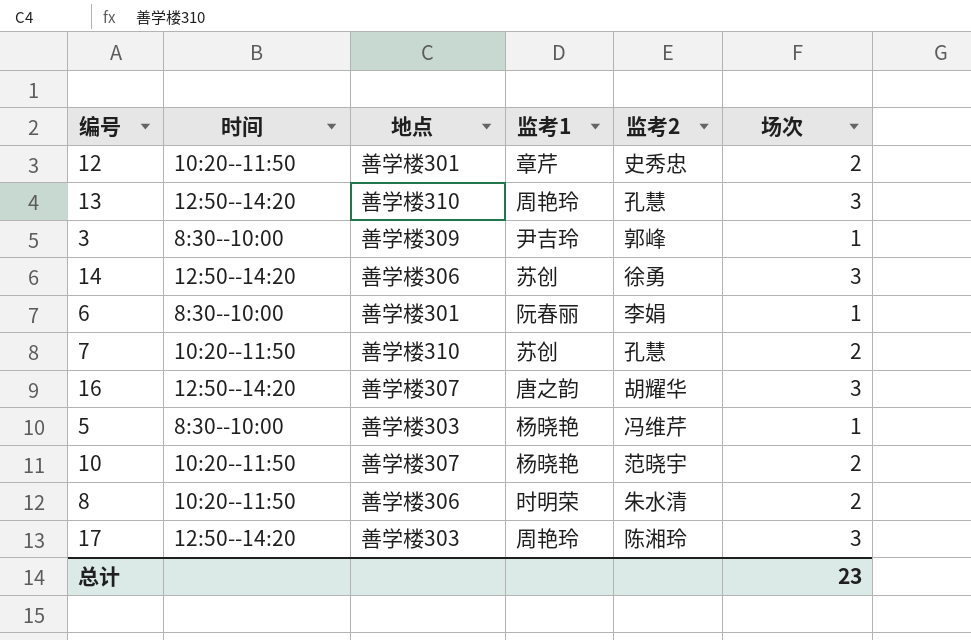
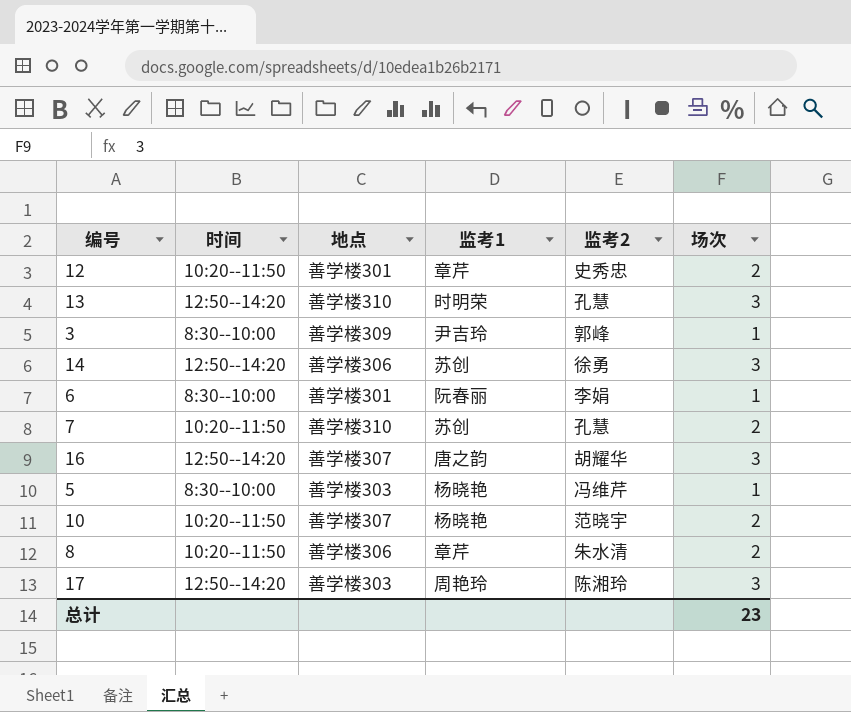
13 | 监考1: 周艳玲 -> 时明荣
8 | 监考1: 时明荣 -> 章芹

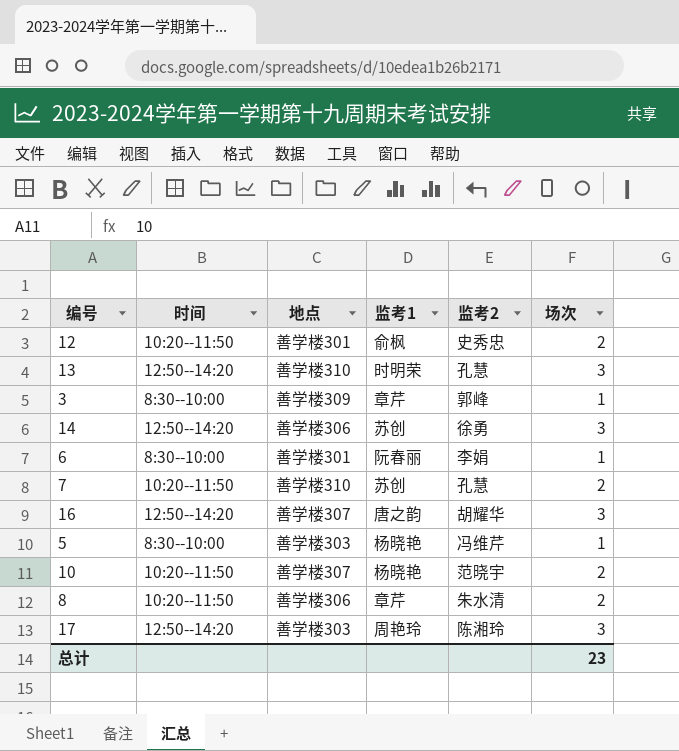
12 | 监考1: 章芹 -> 俞枫
3 | 监考1: 尹吉玲 -> 章芹

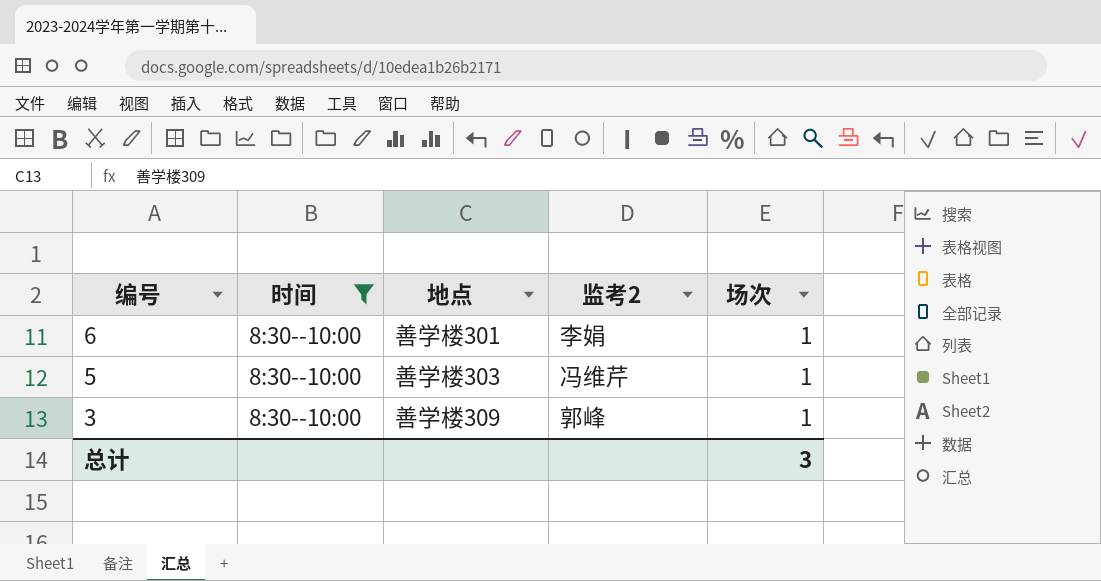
filter: none -> 时间 = 8:30--10:00
row order: none -> 编号 descending
column 监考1 | position: 4 -> none
总计 | 场次: 23 -> 3

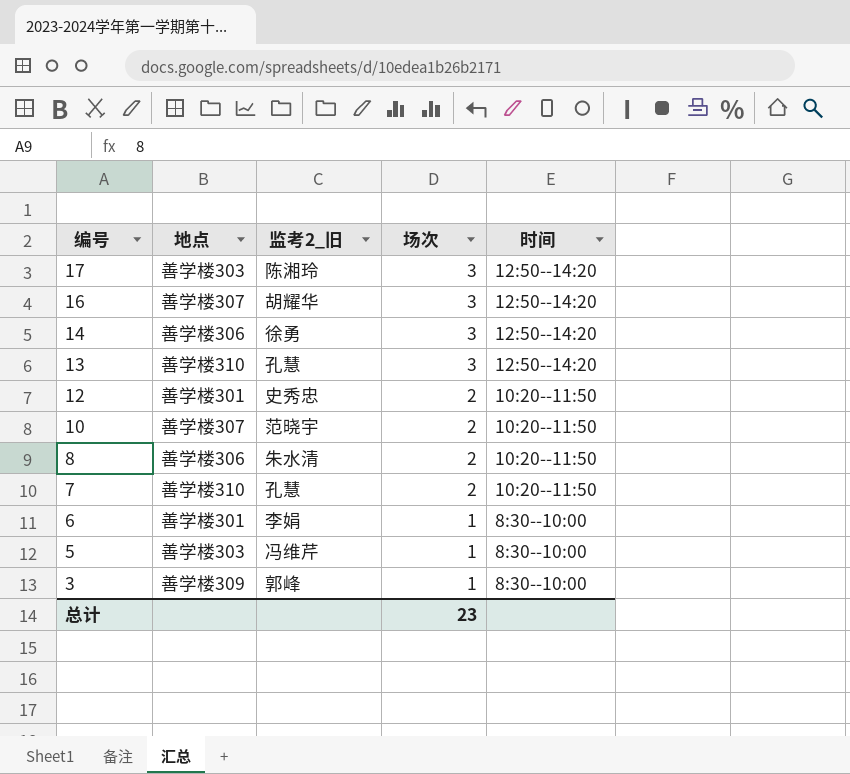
filter: 时间 = 8:30--10:00 -> none
column name: 监考2 -> 监考2_旧
column 时间 | position: 2 -> 5
总计 | 场次: 3 -> 23

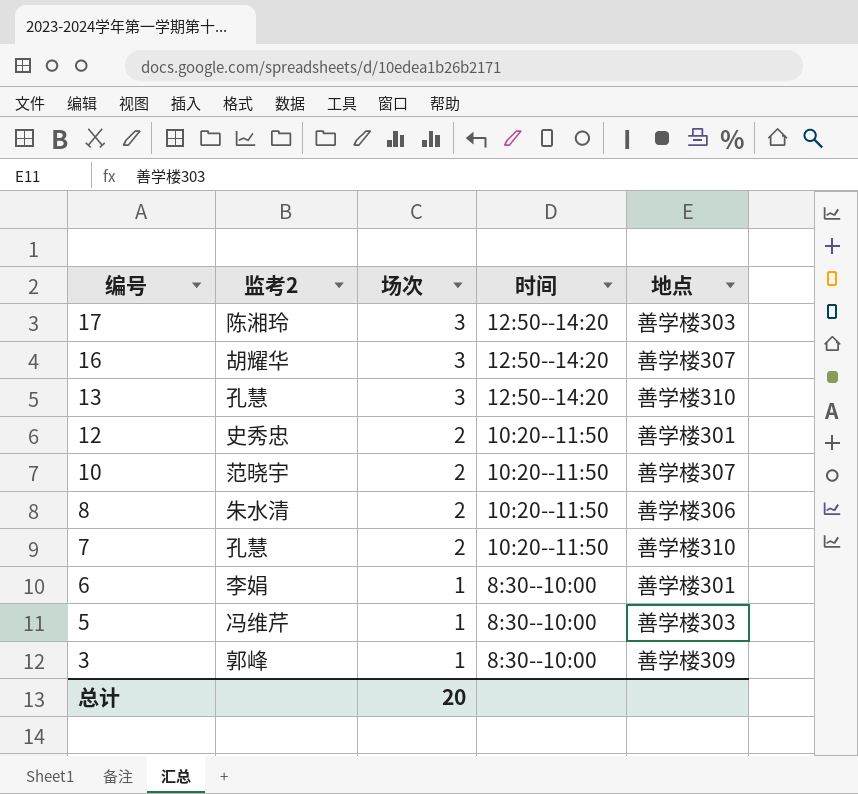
column name: 监考2_旧 -> 监考2
column 地点 | position: 2 -> 5
row 14: 善学楼306 | 徐勇 | 3 | 12:50--14:20 -> none
总计 | 场次: 23 -> 20

